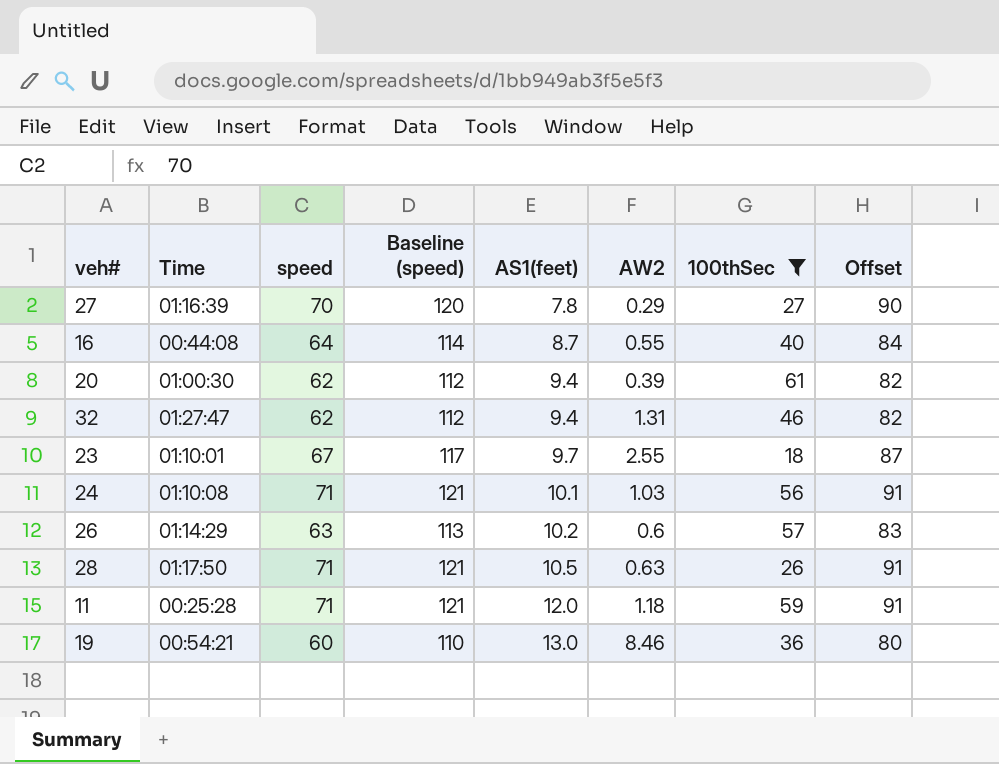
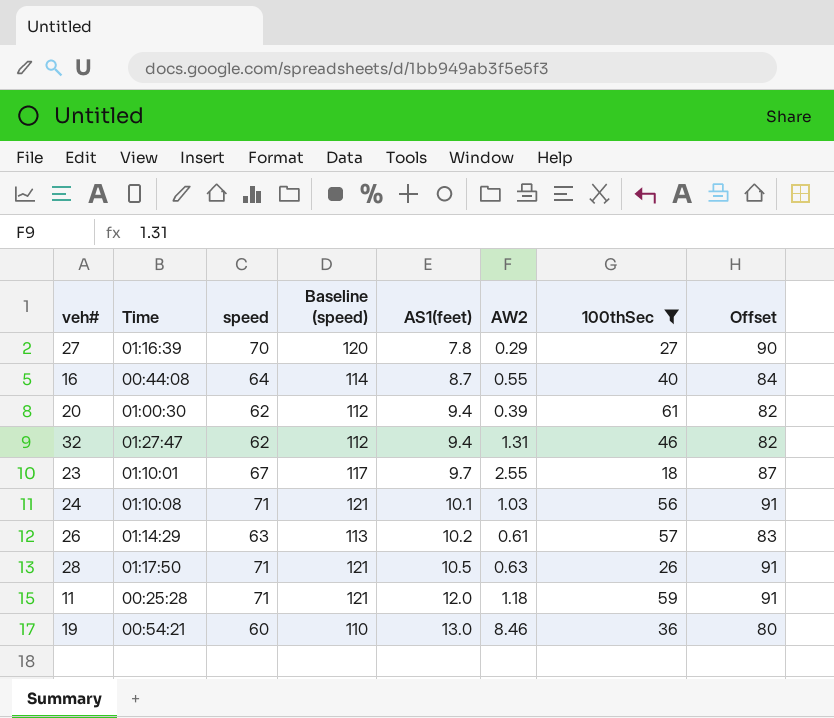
26 | AW2: 0.6 -> 0.61

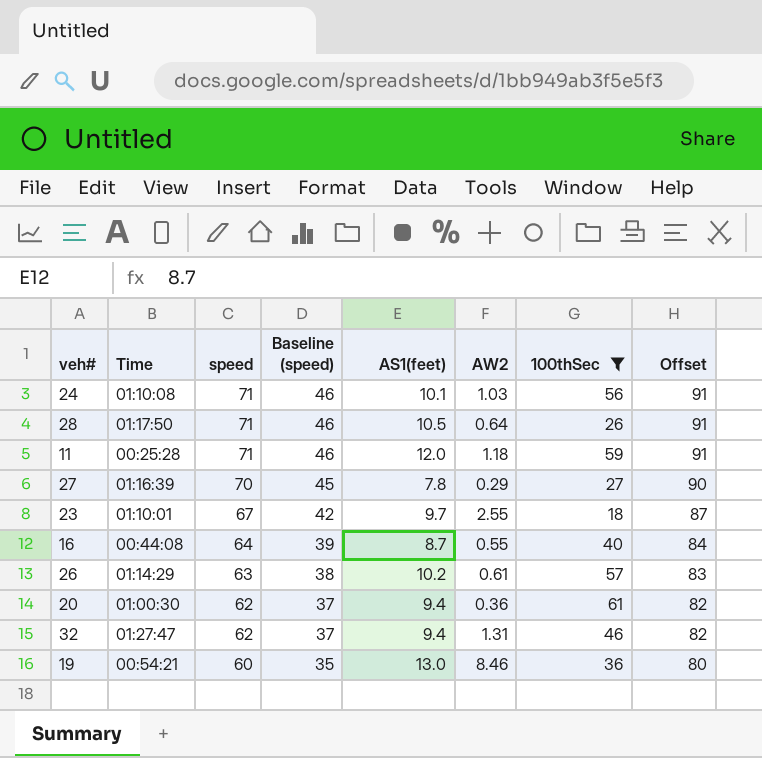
row order: AS1(feet) ascending -> speed descending
column Baseline (speed) | formula: [speed] + 50 -> [speed] - 25
28 | AW2: 0.63 -> 0.64
20 | AW2: 0.39 -> 0.36

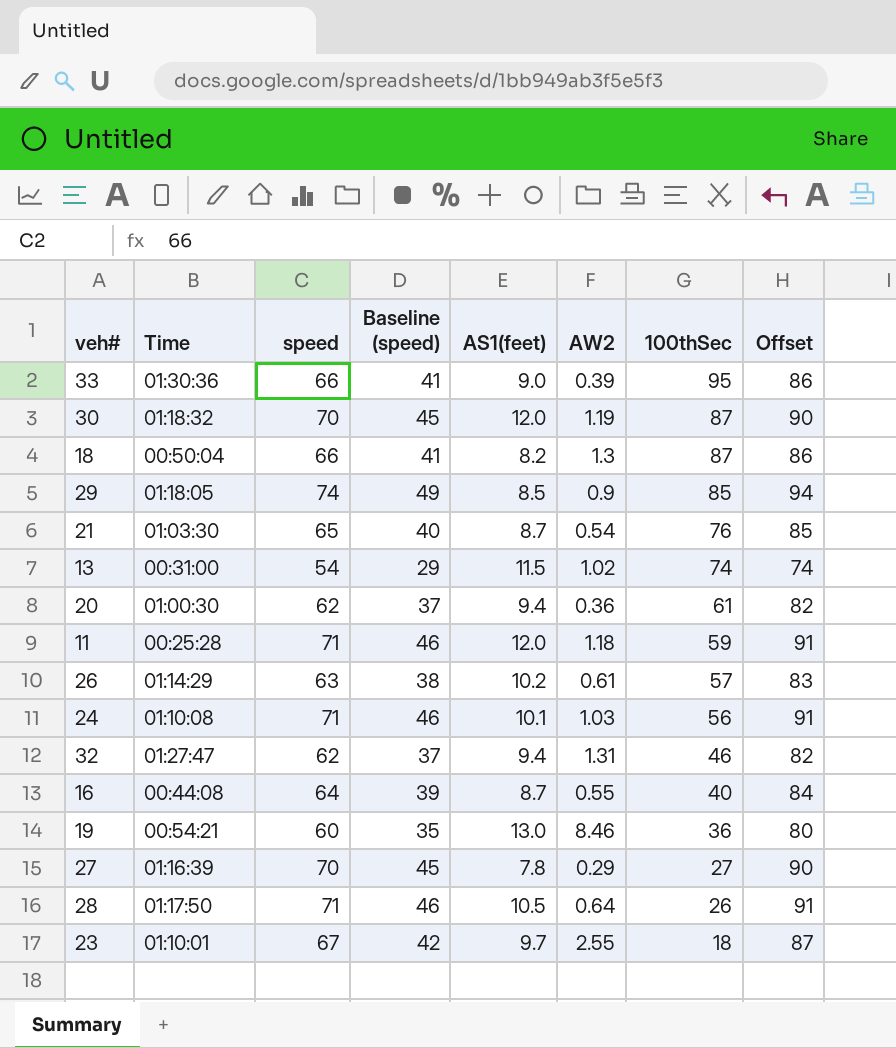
filter: 100thSec <= 61 -> none
row order: speed descending -> 100thSec descending

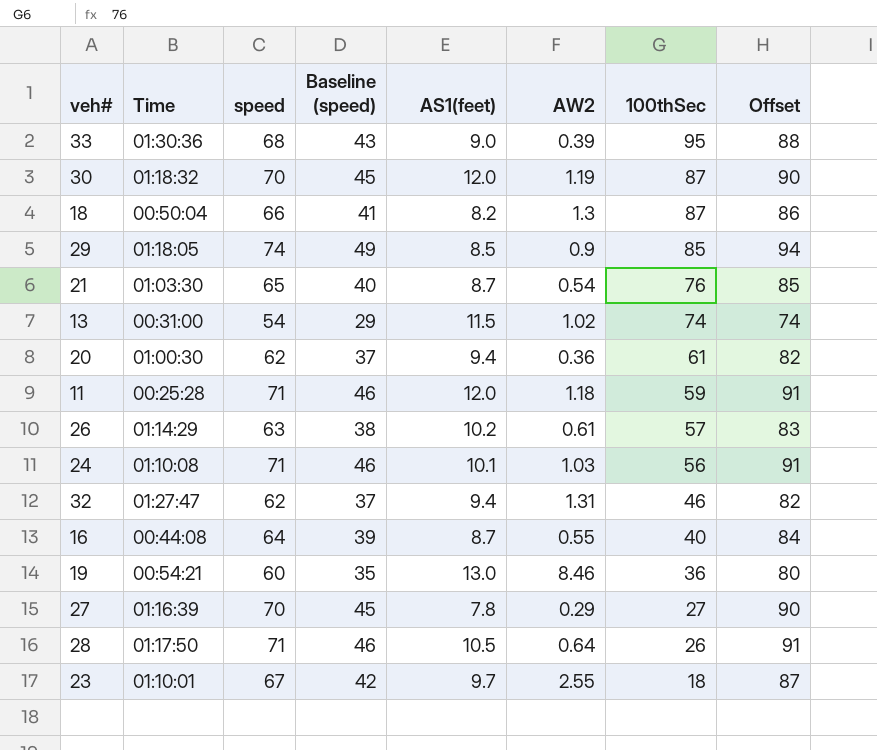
33 | speed: 66 -> 68
33 | Baseline (speed): 41 -> 43
33 | Offset: 86 -> 88

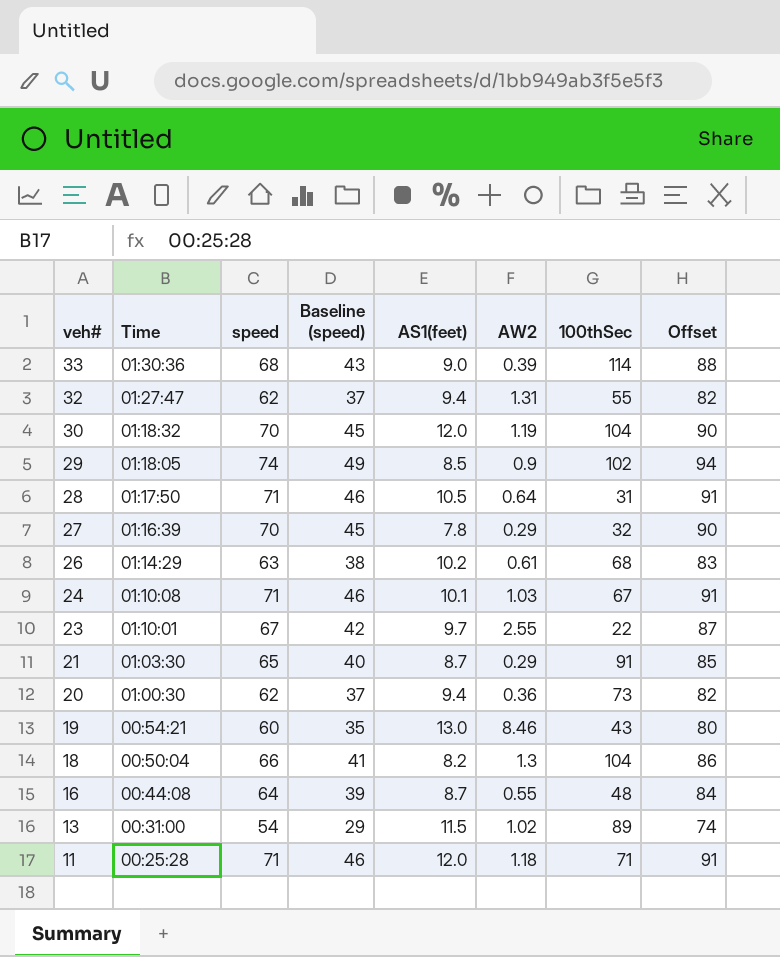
row order: 100thSec descending -> veh# descending
33 | 100thSec: 95 -> 114
32 | 100thSec: 46 -> 55
30 | 100thSec: 87 -> 104
29 | 100thSec: 85 -> 102
28 | 100thSec: 26 -> 31
27 | 100thSec: 27 -> 32
26 | 100thSec: 57 -> 68
24 | 100thSec: 56 -> 67
23 | 100thSec: 18 -> 22
21 | AW2: 0.54 -> 0.29
21 | 100thSec: 76 -> 91
20 | 100thSec: 61 -> 73
19 | 100thSec: 36 -> 43
18 | 100thSec: 87 -> 104
16 | 100thSec: 40 -> 48
13 | 100thSec: 74 -> 89
11 | 100thSec: 59 -> 71

